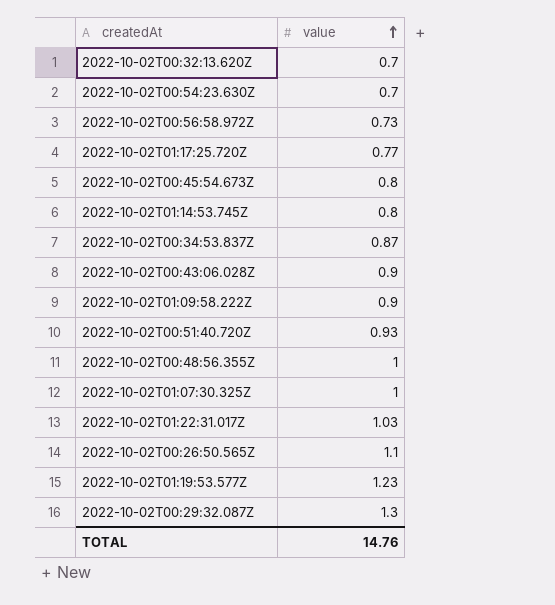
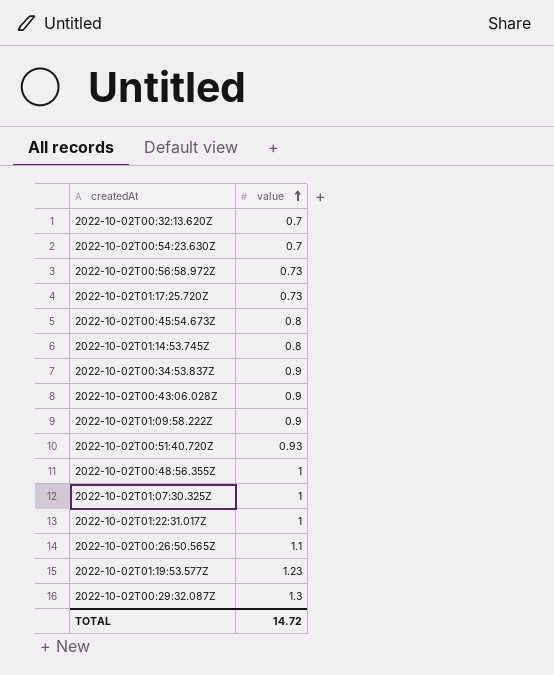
2022-10-02T01:17:25.720Z | value: 0.77 -> 0.73
2022-10-02T00:34:53.837Z | value: 0.87 -> 0.9
2022-10-02T01:22:31.017Z | value: 1.03 -> 1
TOTAL | value: 14.76 -> 14.72

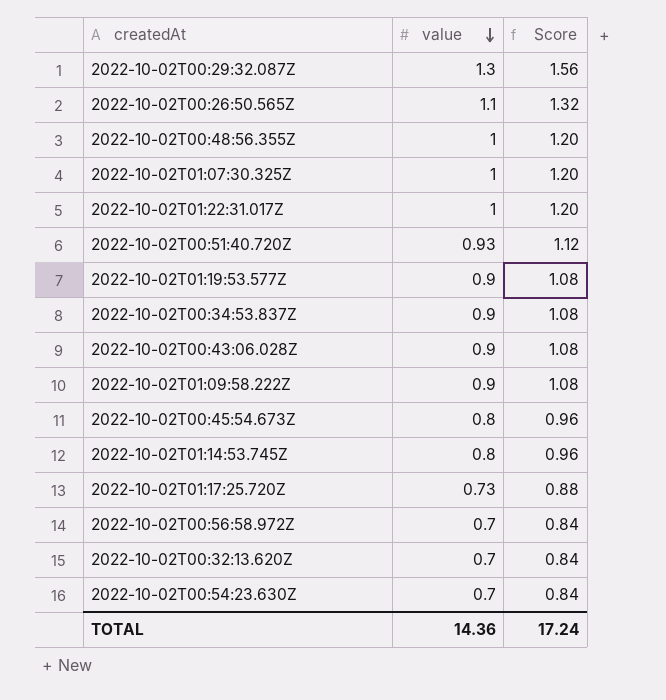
row order: value ascending -> value descending
column Score | formula: none -> [value] * 1.2
2022-10-02T01:19:53.577Z | value: 1.23 -> 0.9
2022-10-02T00:56:58.972Z | value: 0.73 -> 0.7
TOTAL | value: 14.72 -> 14.36

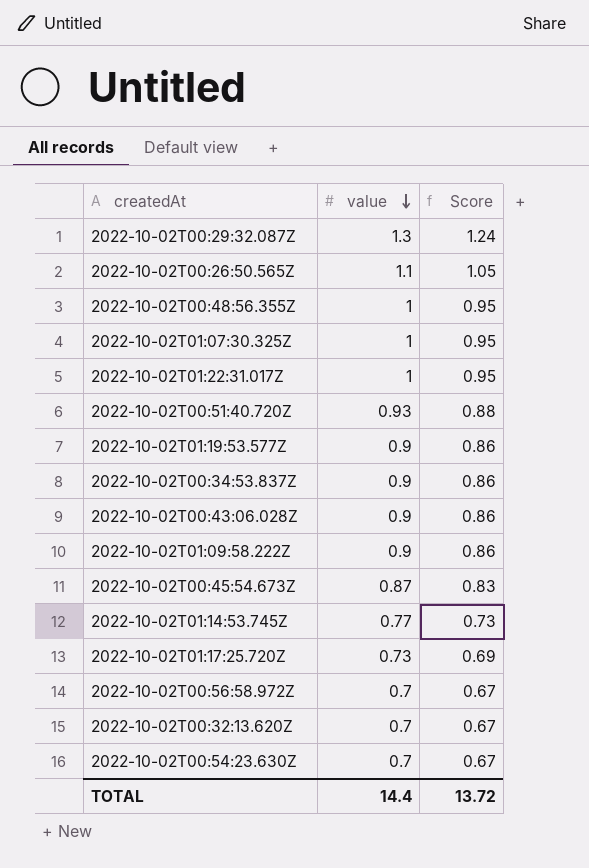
column Score | formula: [value] * 1.2 -> [value] * 0.95
2022-10-02T00:45:54.673Z | value: 0.8 -> 0.87
2022-10-02T01:14:53.745Z | value: 0.8 -> 0.77
TOTAL | value: 14.36 -> 14.4
TOTAL | Score: 17.24 -> 13.72

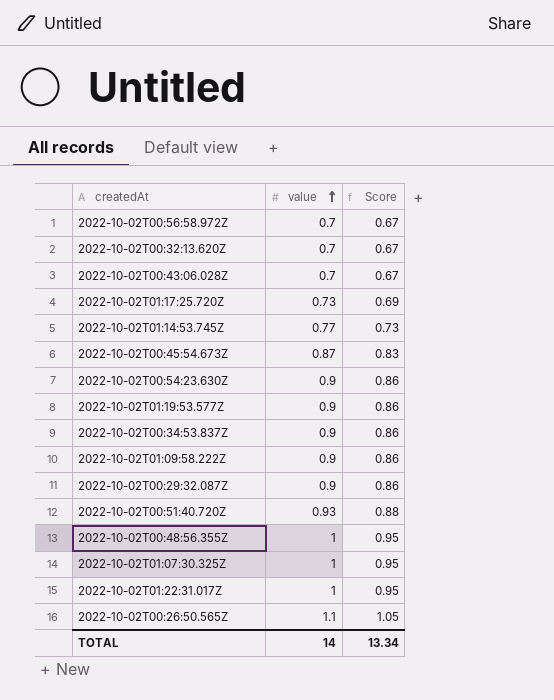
row order: value descending -> value ascending
2022-10-02T00:43:06.028Z | value: 0.9 -> 0.7
2022-10-02T00:43:06.028Z | Score: 0.86 -> 0.67
2022-10-02T00:54:23.630Z | value: 0.7 -> 0.9
2022-10-02T00:54:23.630Z | Score: 0.67 -> 0.86
2022-10-02T00:29:32.087Z | value: 1.3 -> 0.9
2022-10-02T00:29:32.087Z | Score: 1.24 -> 0.86
TOTAL | value: 14.4 -> 14
TOTAL | Score: 13.72 -> 13.34

